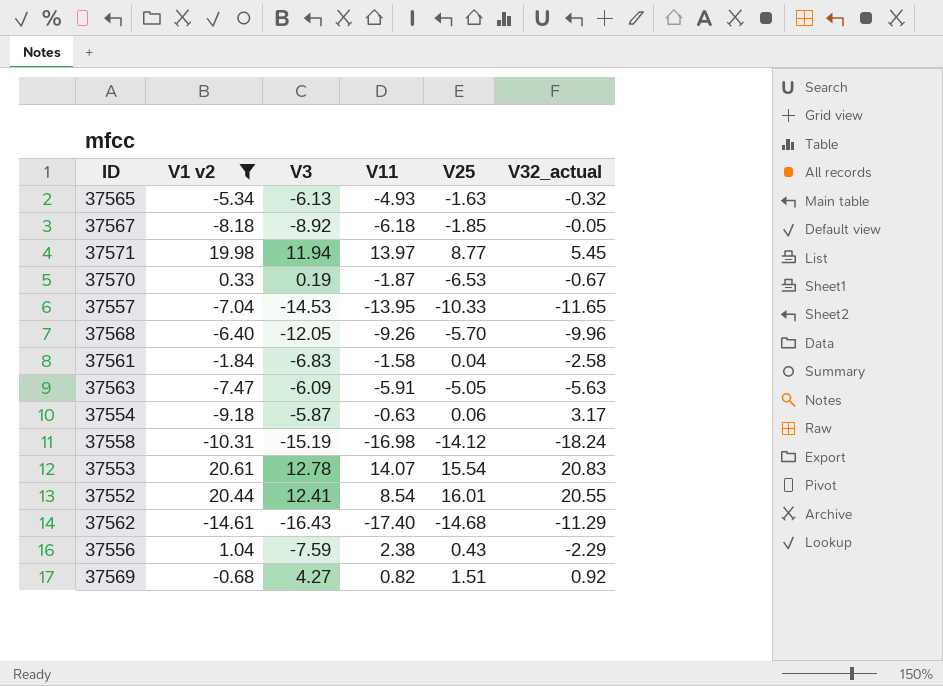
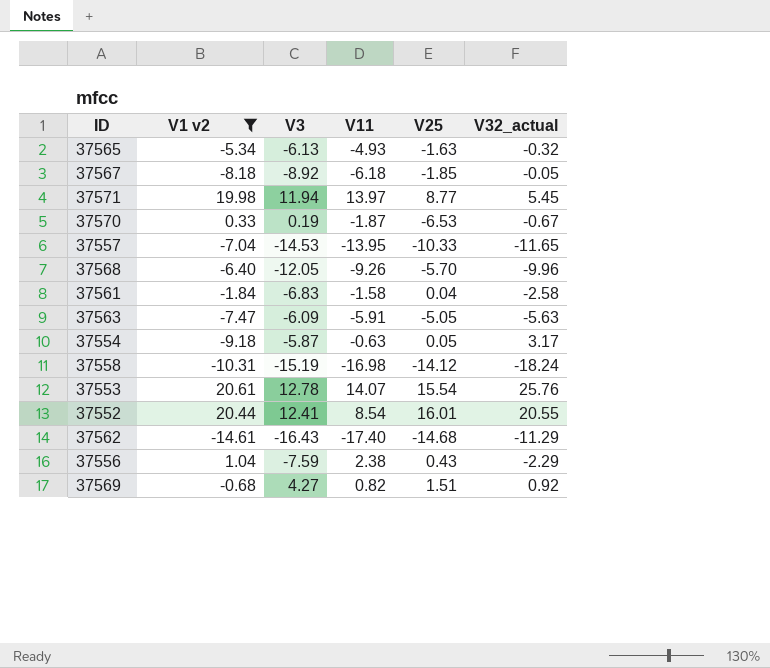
37554 | V25: 0.06 -> 0.05
37553 | V32_actual: 20.83 -> 25.76

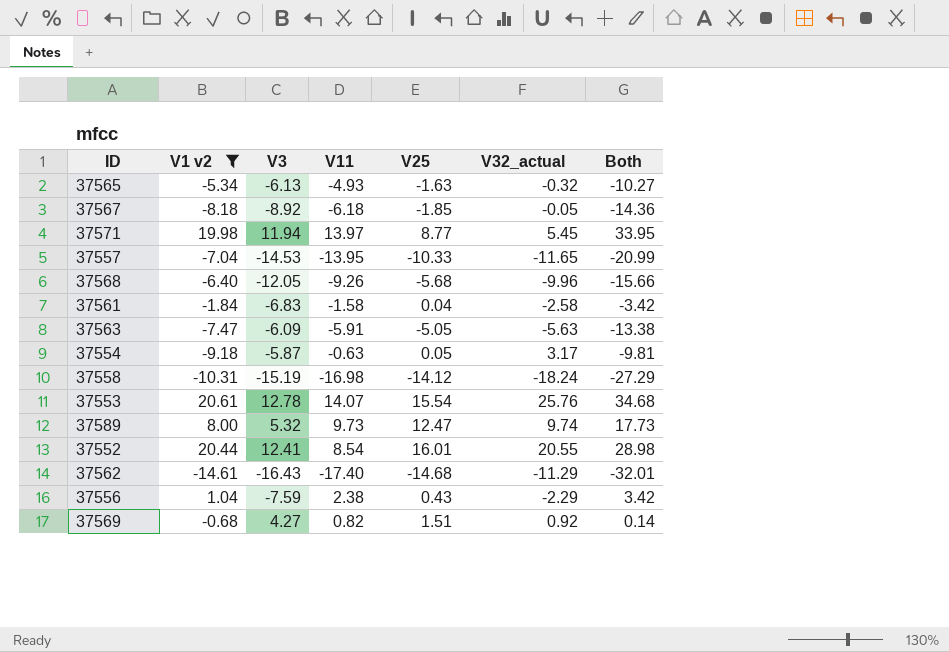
column Both | formula: none -> [V1 v2] + [V11]
row 37570: 0.33 | 0.19 | -1.87 | -6.53 | -0.67 -> none
37568 | V25: -5.70 -> -5.68
row 37589: none -> 8.00 | 5.32 | 9.73 | 12.47 | 9.74 | 17.73

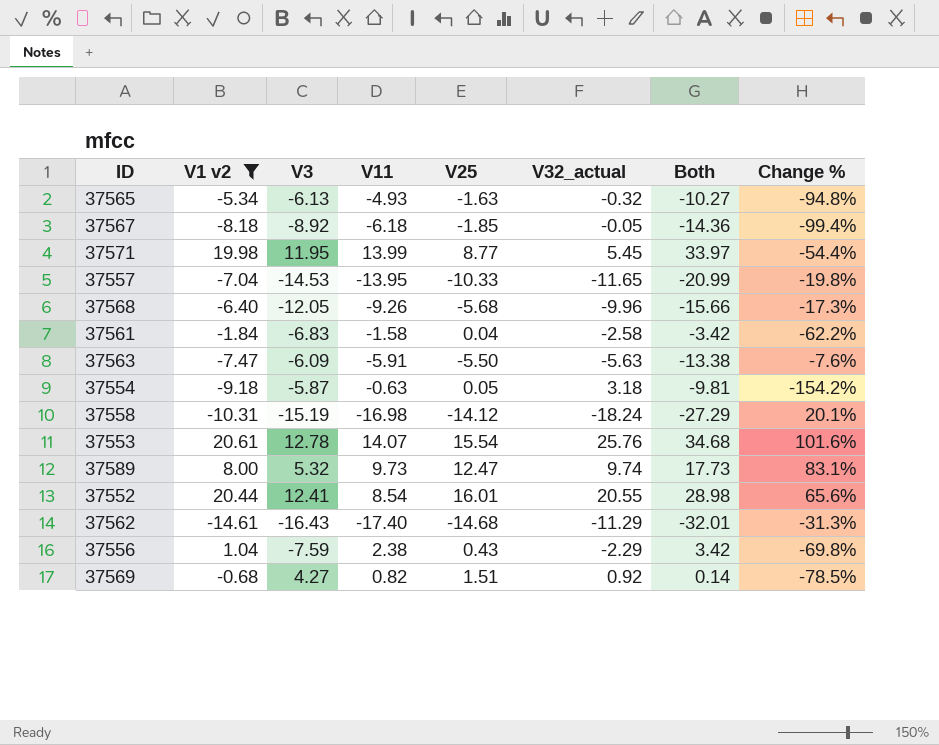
column Change % | formula: none -> ([V32_actual] - [V3]) / [V3]
37571 | V3: 11.94 -> 11.95
37571 | V11: 13.97 -> 13.99
37571 | Both: 33.95 -> 33.97
37563 | V25: -5.05 -> -5.50
37554 | V32_actual: 3.17 -> 3.18

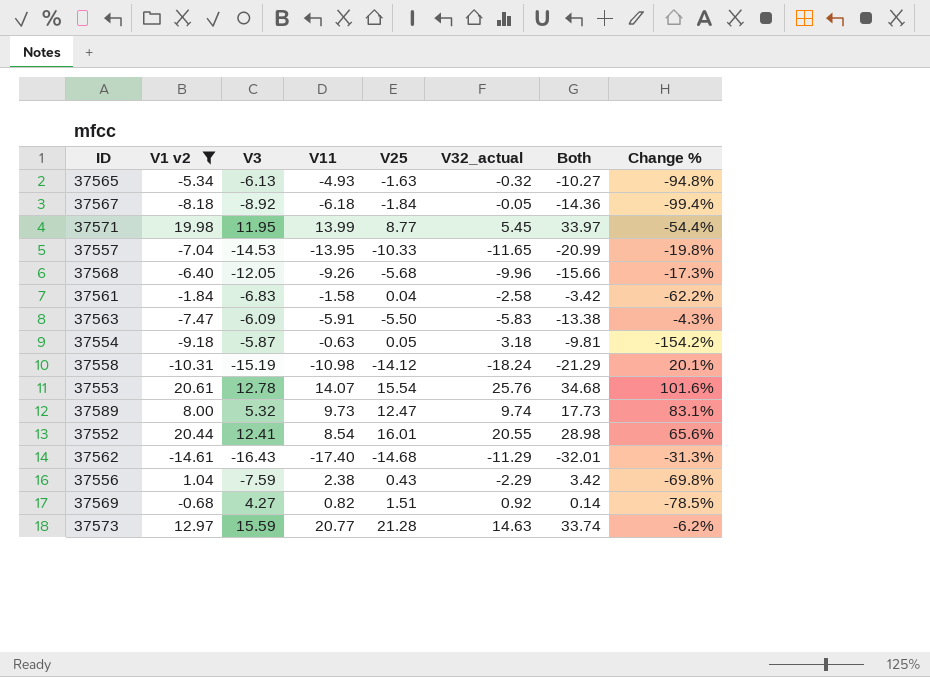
37567 | V25: -1.85 -> -1.84
37563 | V32_actual: -5.63 -> -5.83
37563 | Change %: -7.6% -> -4.3%
37558 | V11: -16.98 -> -10.98
37558 | Both: -27.29 -> -21.29
row 37573: none -> 12.97 | 15.59 | 20.77 | 21.28 | 14.63 | 33.74 | -6.2%

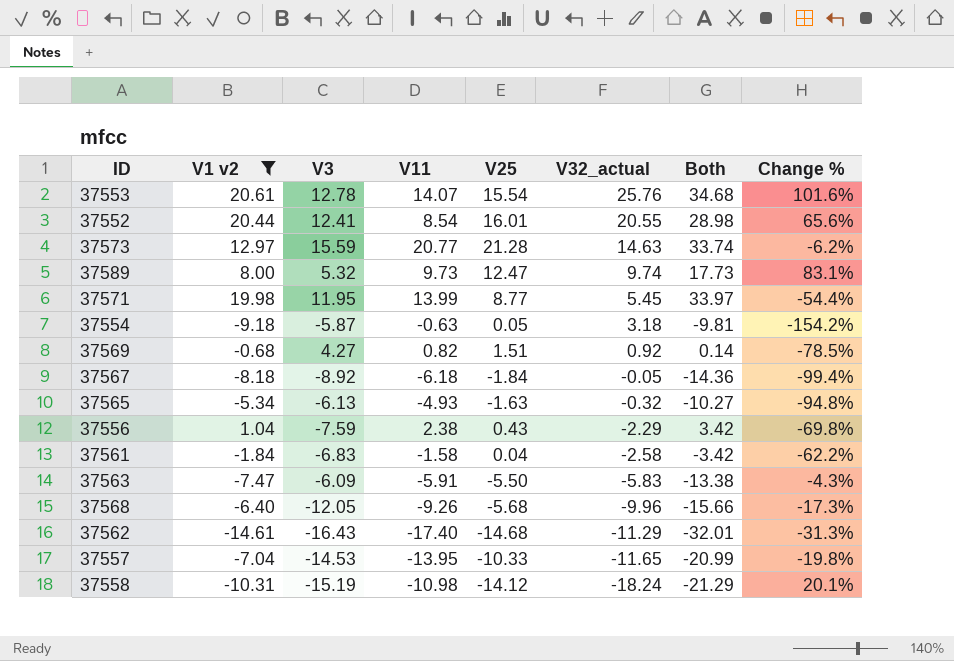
row order: none -> V32_actual descending

